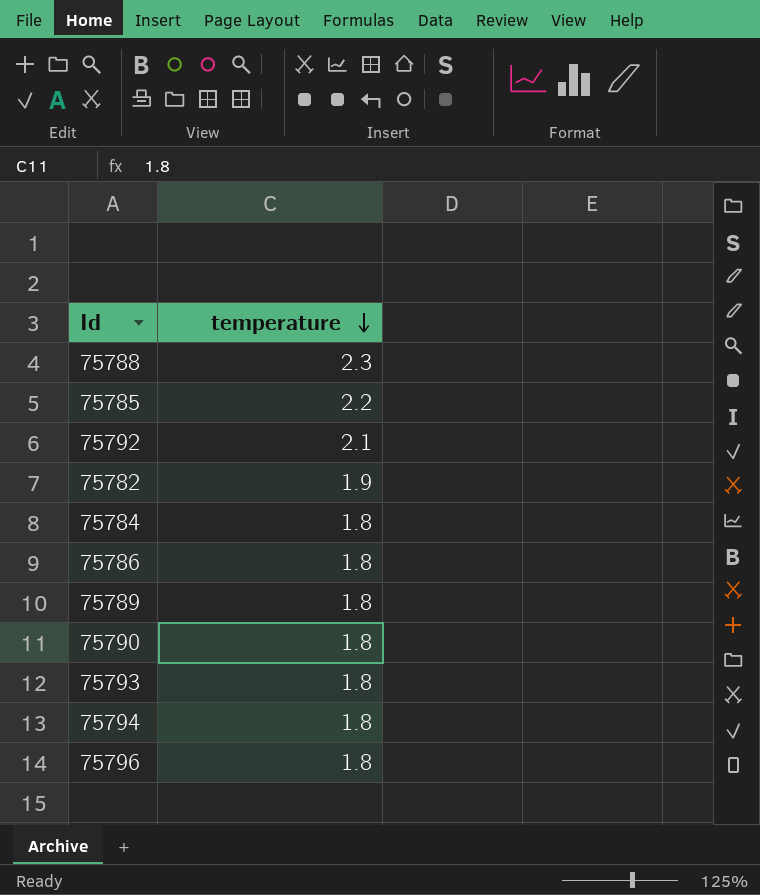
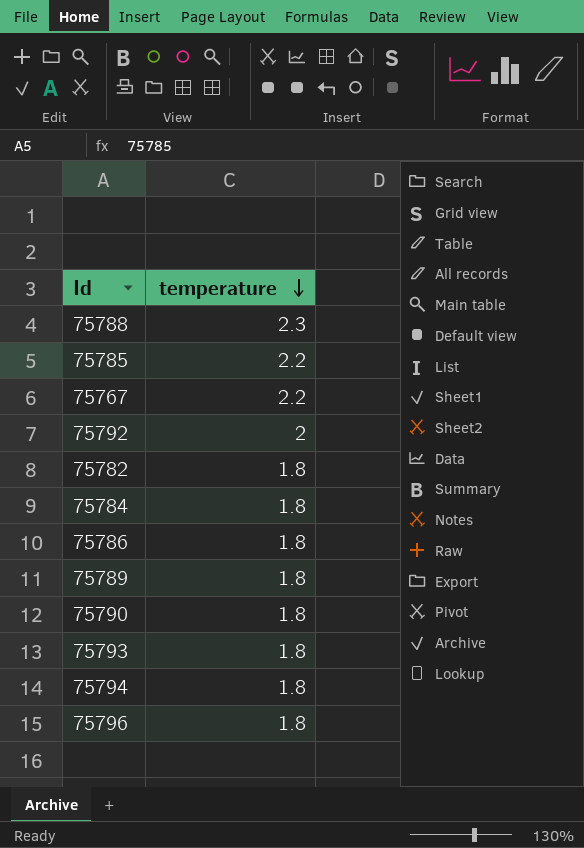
row 75767: none -> 2.2
75792 | temperature: 2.1 -> 2
75782 | temperature: 1.9 -> 1.8

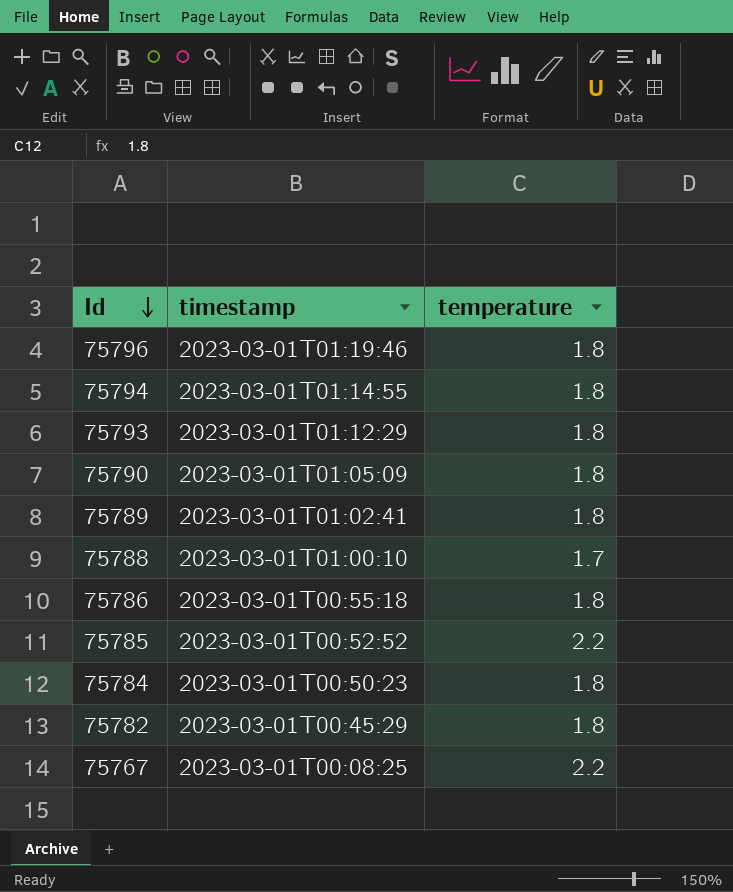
row order: temperature descending -> Id descending
column timestamp | position: none -> 2
row 75792: 2 -> none
75788 | temperature: 2.3 -> 1.7

